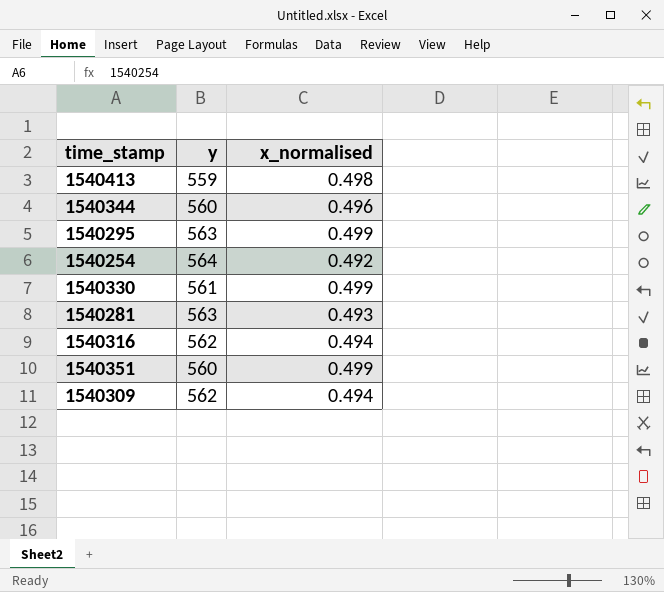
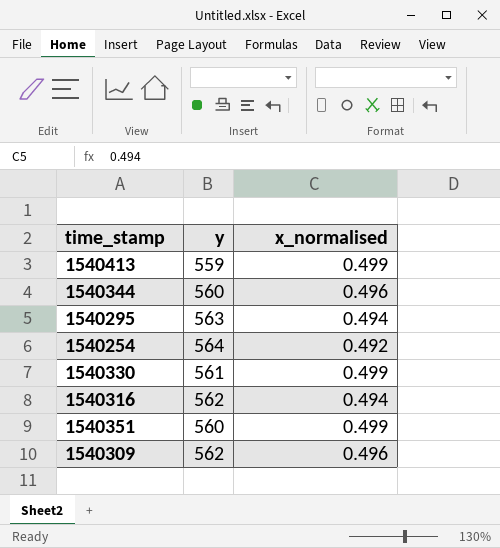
row 1540281: 563 | 0.493 -> none
1540413 | x_normalised: 0.498 -> 0.499
1540295 | x_normalised: 0.499 -> 0.494
1540309 | x_normalised: 0.494 -> 0.496

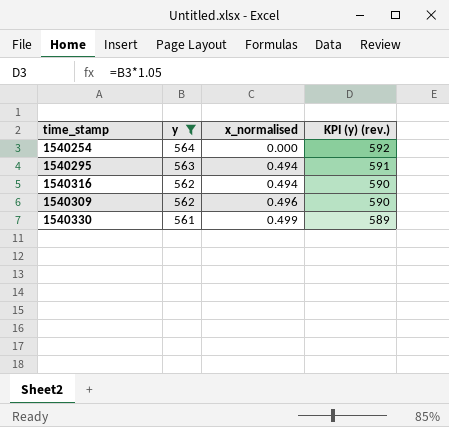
filter: none -> y >= 561
row order: none -> y descending
column KPI (y) (rev.) | formula: none -> [y] * 1.05
1540254 | x_normalised: 0.492 -> 0.000

